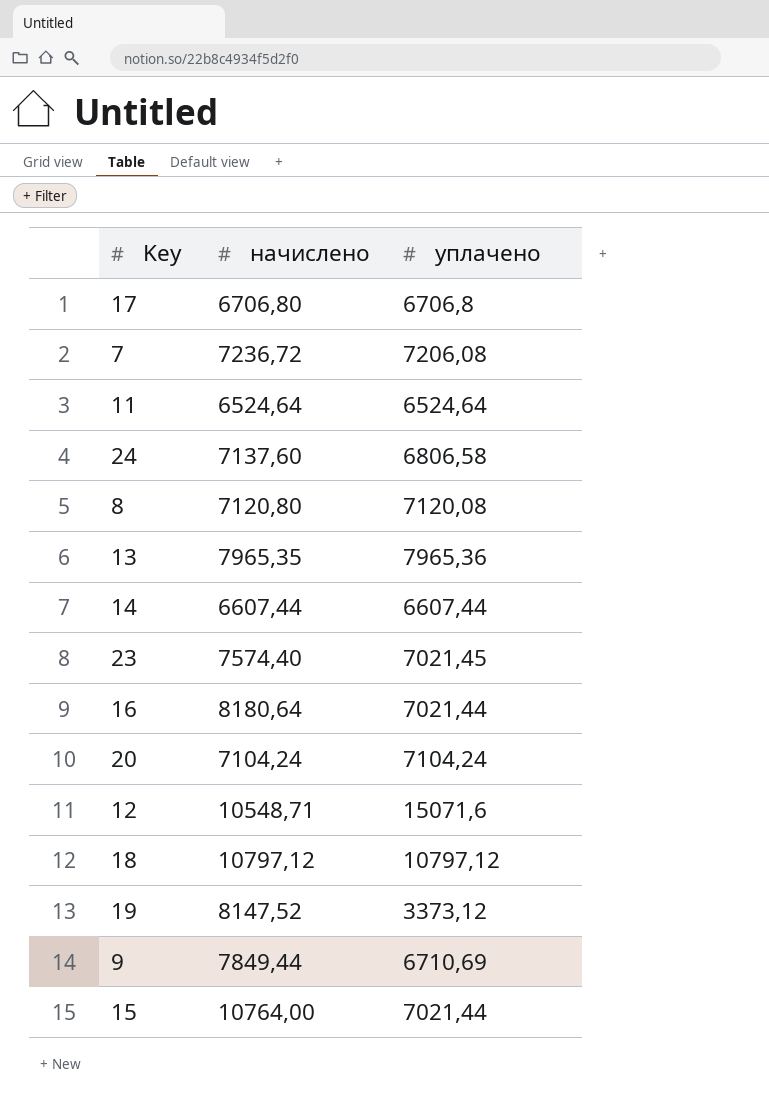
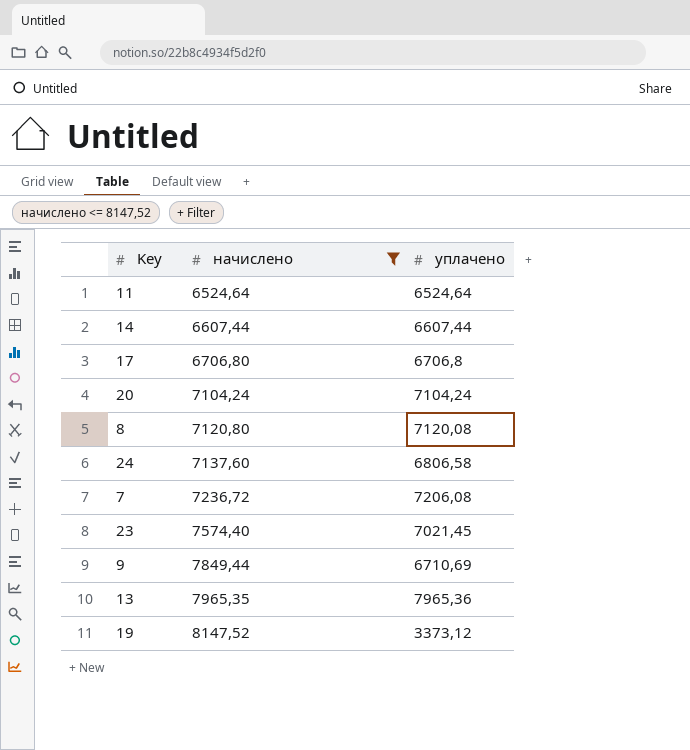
filter: none -> начислено <= 8147,52
row order: none -> начислено ascending

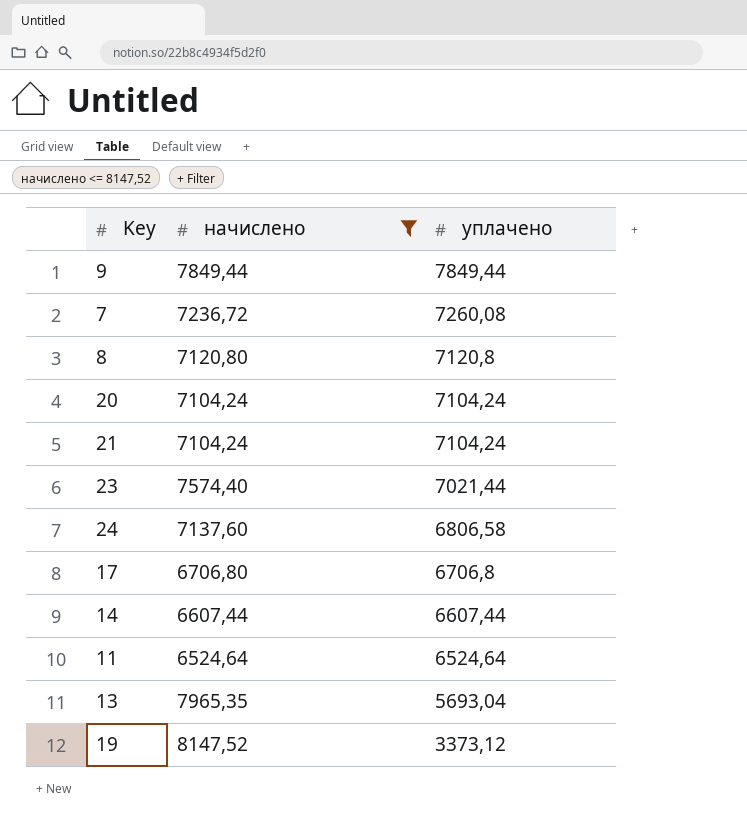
row order: начислено ascending -> уплачено descending
9 | уплачено: 6710,69 -> 7849,44
7 | уплачено: 7206,08 -> 7260,08
8 | уплачено: 7120,08 -> 7120,8
row 21: none -> 7104,24 | 7104,24
23 | уплачено: 7021,45 -> 7021,44
13 | уплачено: 7965,36 -> 5693,04

